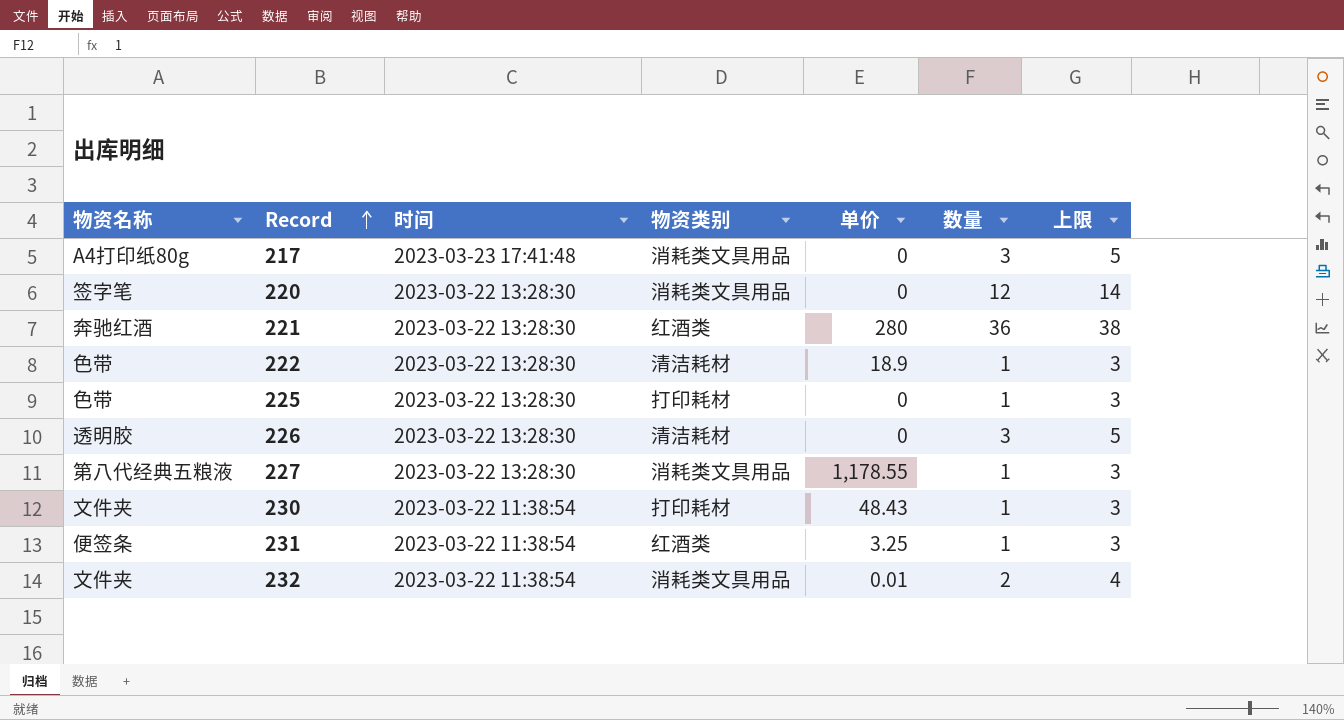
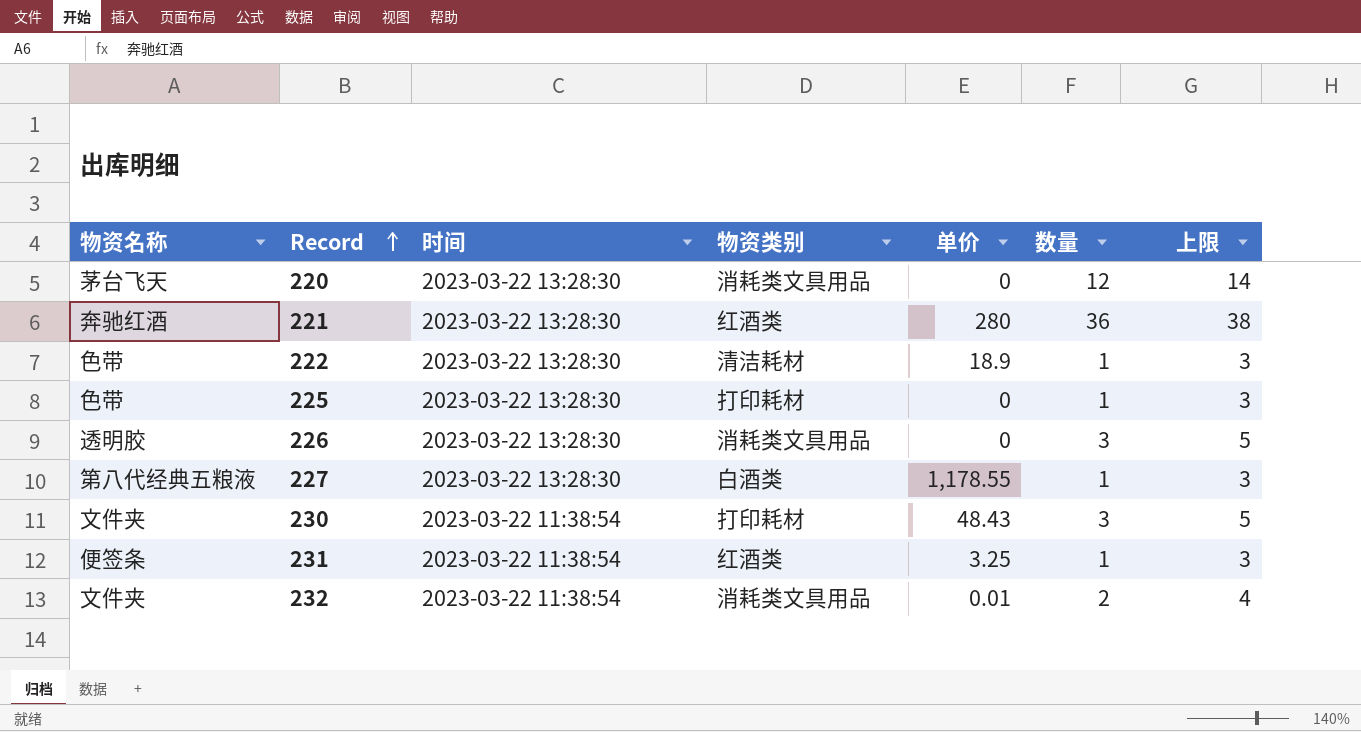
row 217: A4打印纸80g | 2023-03-23 17:41:48 | 消耗类文具用品 | 0 | 3 | 5 -> none
220 | 物资名称: 签字笔 -> 茅台飞天
226 | 物资类别: 清洁耗材 -> 消耗类文具用品
227 | 物资类别: 消耗类文具用品 -> 白酒类
230 | 数量: 1 -> 3
230 | 上限: 3 -> 5

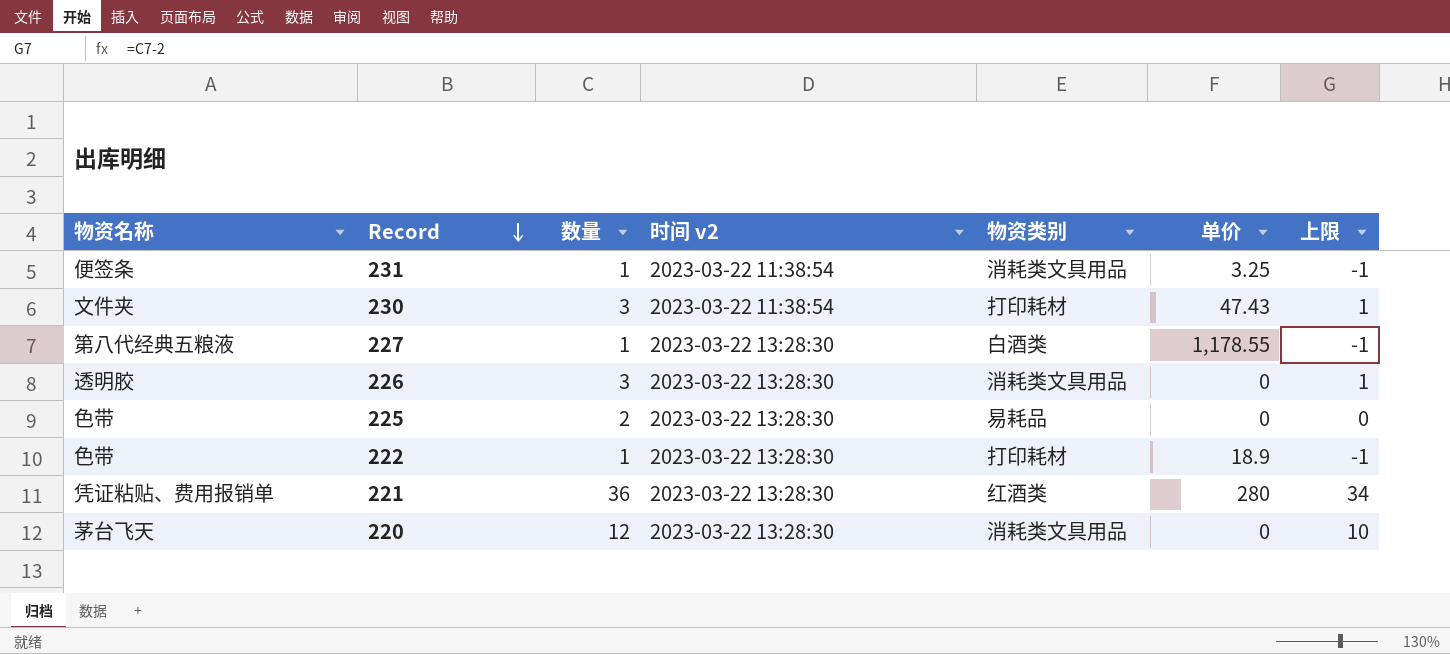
row order: Record ascending -> Record descending
column 数量 | position: 6 -> 3
column name: 时间 -> 时间 v2
column 上限 | formula: [数量] + 2 -> [数量] - 2
row 232: 文件夹 | 2023-03-22 11:38:54 | 消耗类文具用品 | 0.01 | 2 | 4 -> none
231 | 物资类别: 红酒类 -> 消耗类文具用品
230 | 单价: 48.43 -> 47.43
225 | 数量: 1 -> 2
225 | 物资类别: 打印耗材 -> 易耗品
222 | 物资类别: 清洁耗材 -> 打印耗材
221 | 物资名称: 奔驰红酒 -> 凭证粘贴、费用报销单

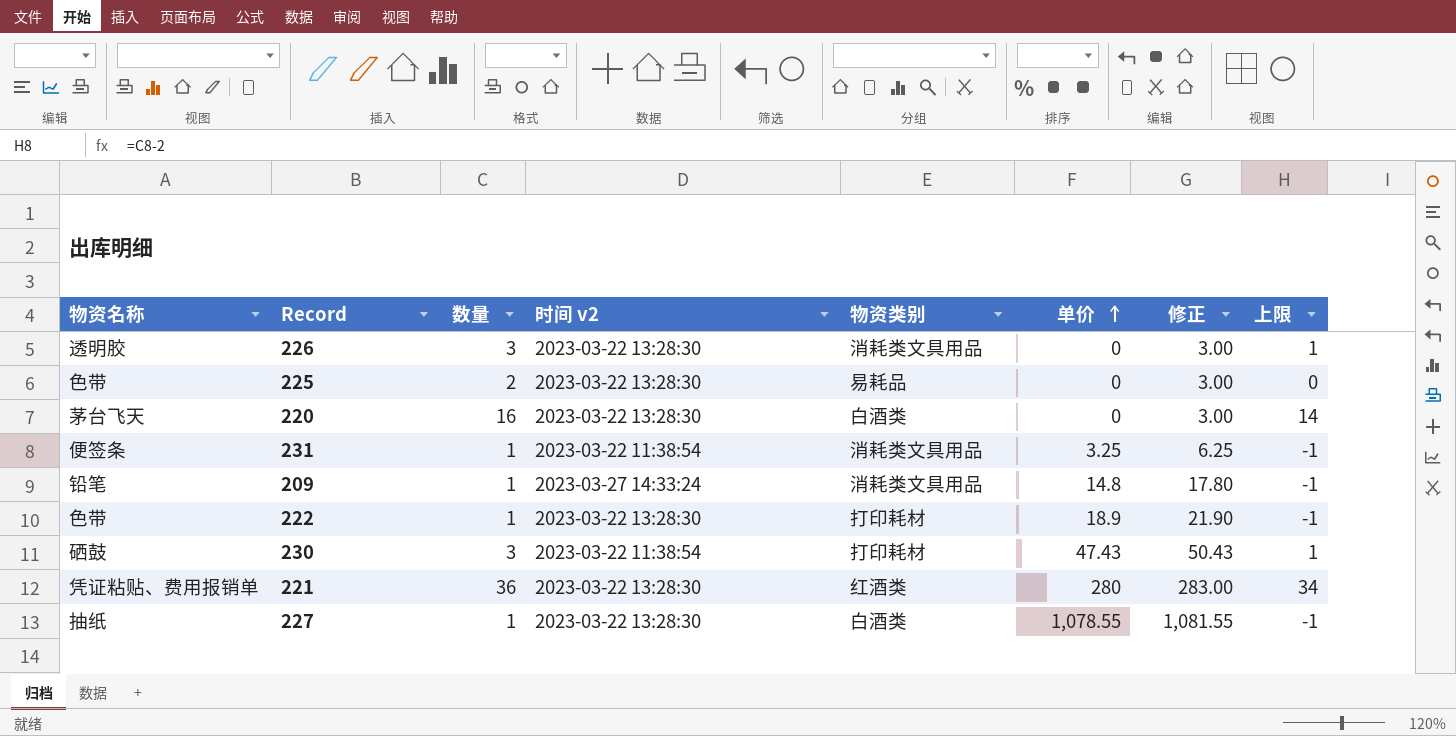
row order: Record descending -> 单价 ascending
column 修正 | formula: none -> [单价] + 3
220 | 数量: 12 -> 16
220 | 物资类别: 消耗类文具用品 -> 白酒类
220 | 上限: 10 -> 14
row 209: none -> 铅笔 | 1 | 2023-03-27 14:33:24 | 消耗类文具用品 | 14.8 | 17.80 | -1
230 | 物资名称: 文件夹 -> 硒鼓
227 | 物资名称: 第八代经典五粮液 -> 抽纸
227 | 单价: 1,178.55 -> 1,078.55

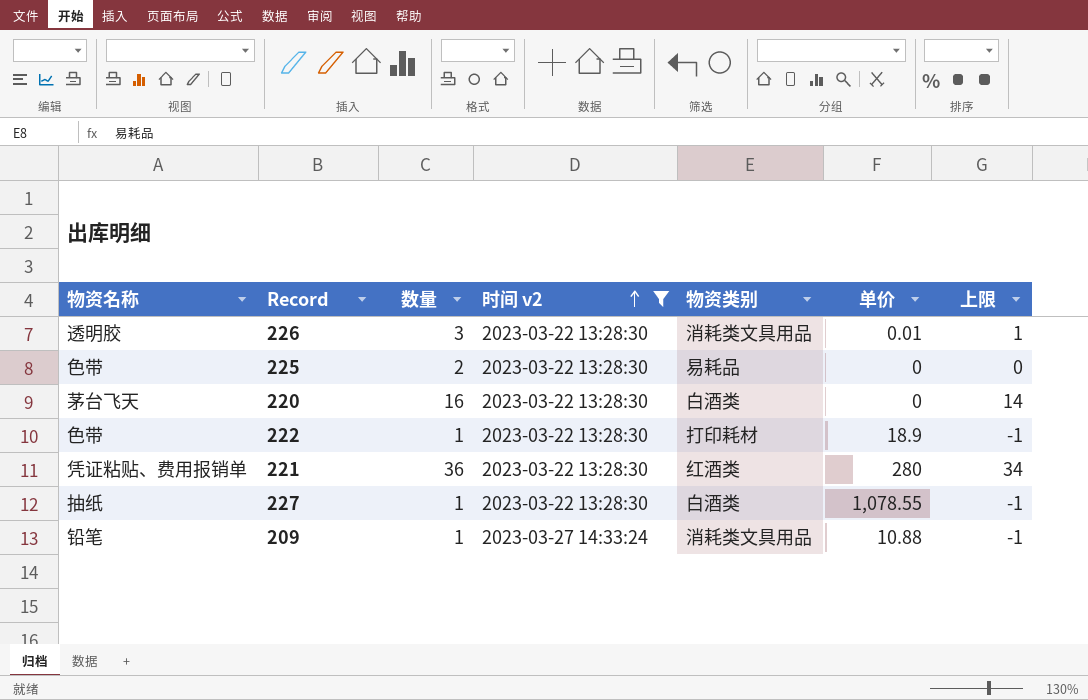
filter: none -> 时间 v2 != 2023-03-22 11:38:54
row order: 单价 ascending -> 时间 v2 ascending
column 修正 | formula: [单价] + 3 -> none
226 | 单价: 0 -> 0.01
209 | 单价: 14.8 -> 10.88

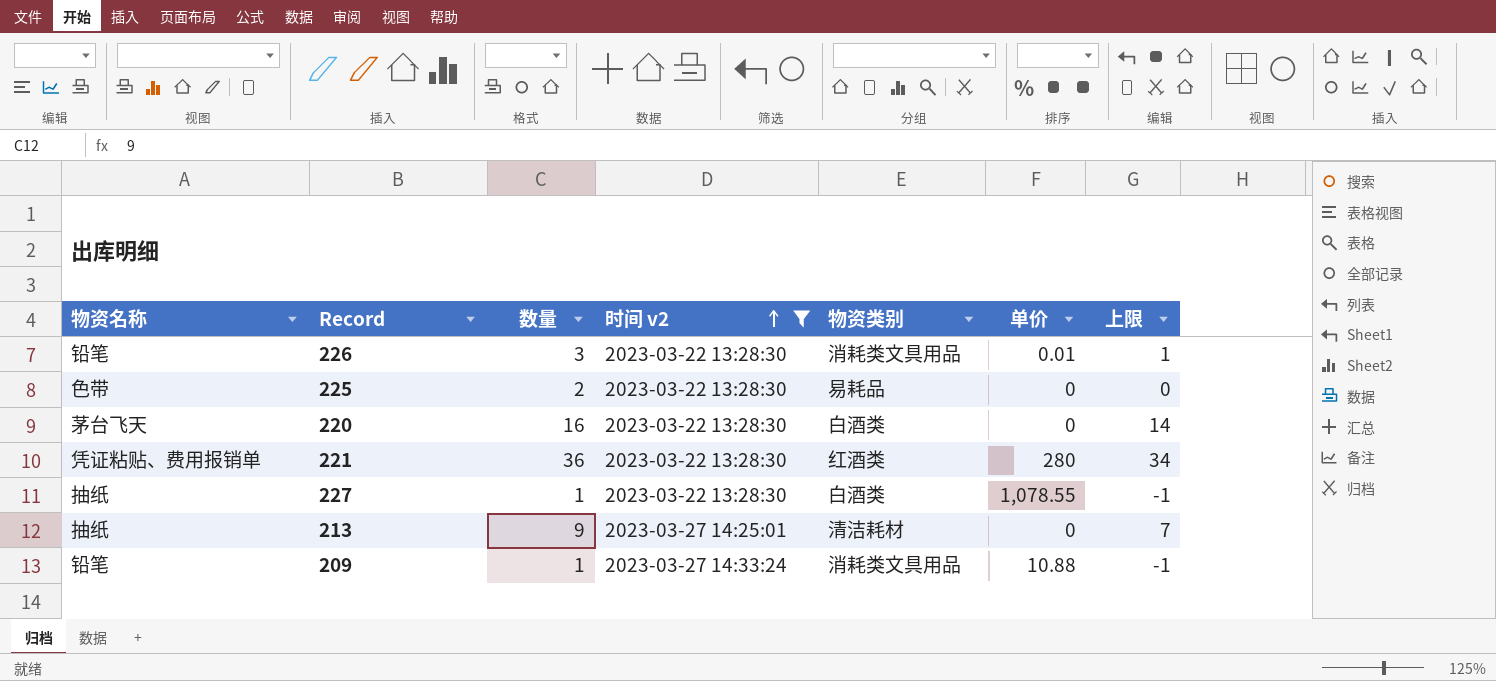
row 222: 色带 | 1 | 2023-03-22 13:28:30 | 打印耗材 | 18.9 | -1 -> none
226 | 物资名称: 透明胶 -> 铅笔
row 213: none -> 抽纸 | 9 | 2023-03-27 14:25:01 | 清洁耗材 | 0 | 7

